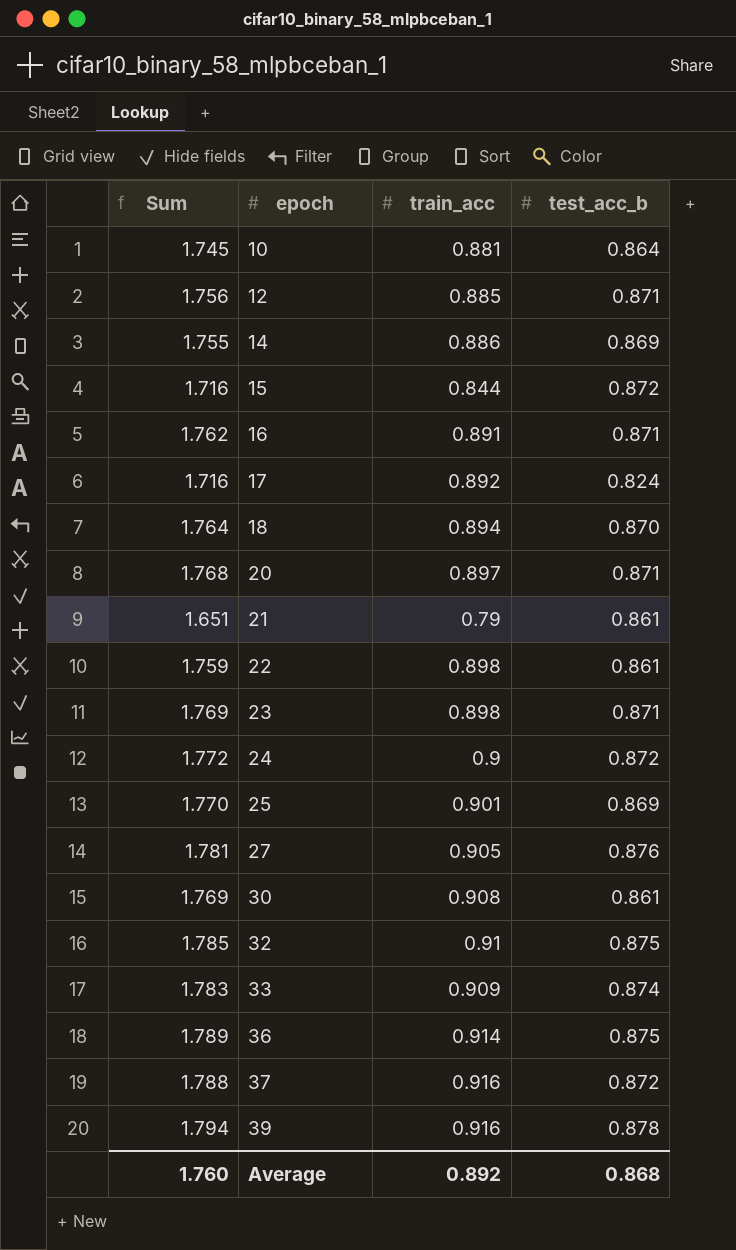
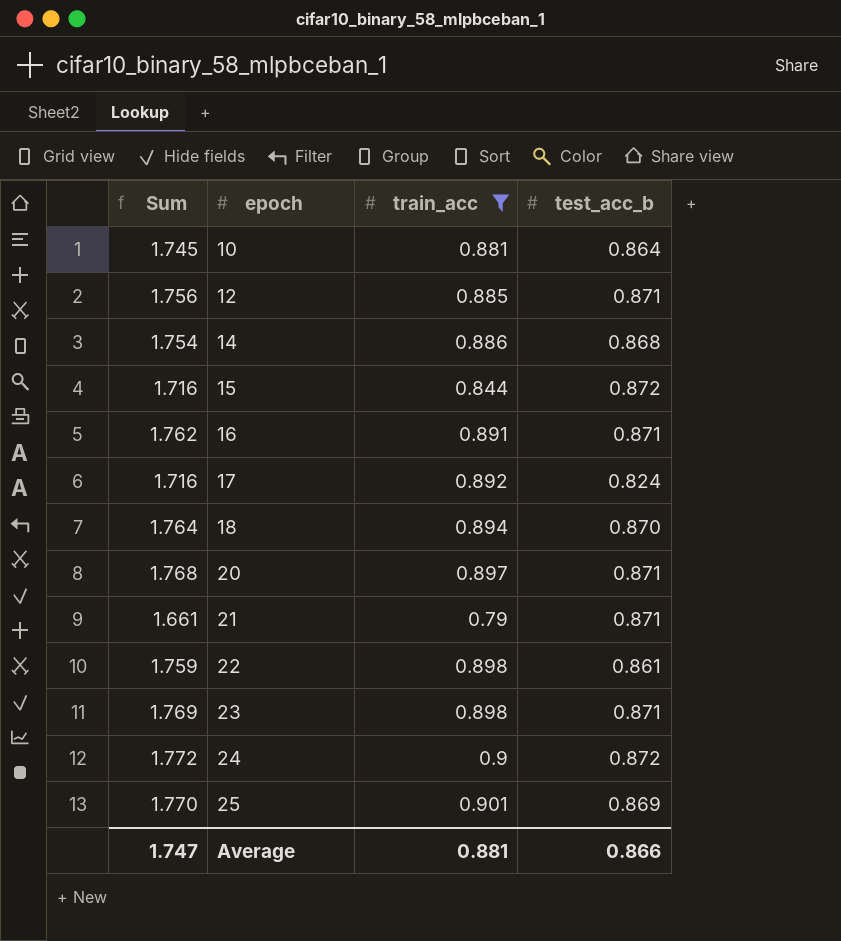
filter: none -> train_acc <= 0.901
14 | Sum: 1.755 -> 1.754
14 | test_acc_b: 0.869 -> 0.868
21 | Sum: 1.651 -> 1.661
21 | test_acc_b: 0.861 -> 0.871
Average | Sum: 1.760 -> 1.747
Average | train_acc: 0.892 -> 0.881
Average | test_acc_b: 0.868 -> 0.866

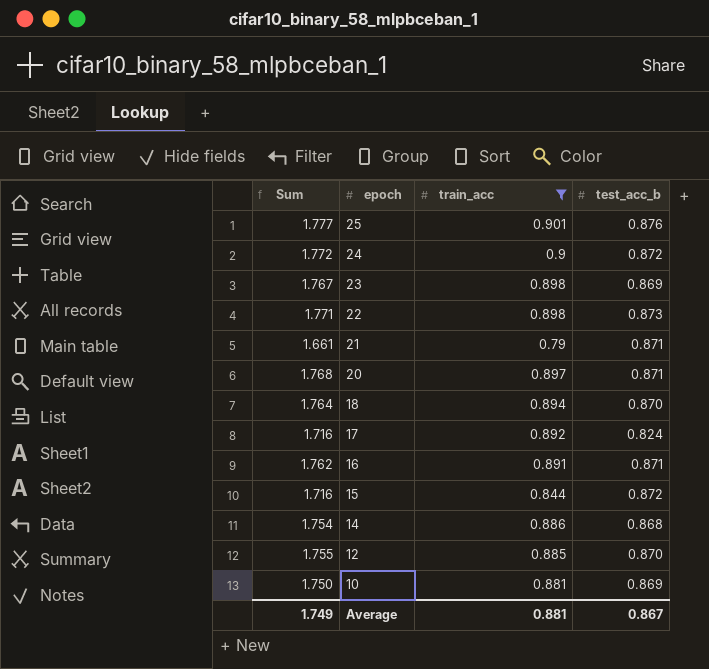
row order: epoch ascending -> epoch descending
25 | Sum: 1.770 -> 1.777
25 | test_acc_b: 0.869 -> 0.876
23 | Sum: 1.769 -> 1.767
23 | test_acc_b: 0.871 -> 0.869
22 | Sum: 1.759 -> 1.771
22 | test_acc_b: 0.861 -> 0.873
12 | Sum: 1.756 -> 1.755
12 | test_acc_b: 0.871 -> 0.870
10 | Sum: 1.745 -> 1.750
10 | test_acc_b: 0.864 -> 0.869
Average | Sum: 1.747 -> 1.749
Average | test_acc_b: 0.866 -> 0.867

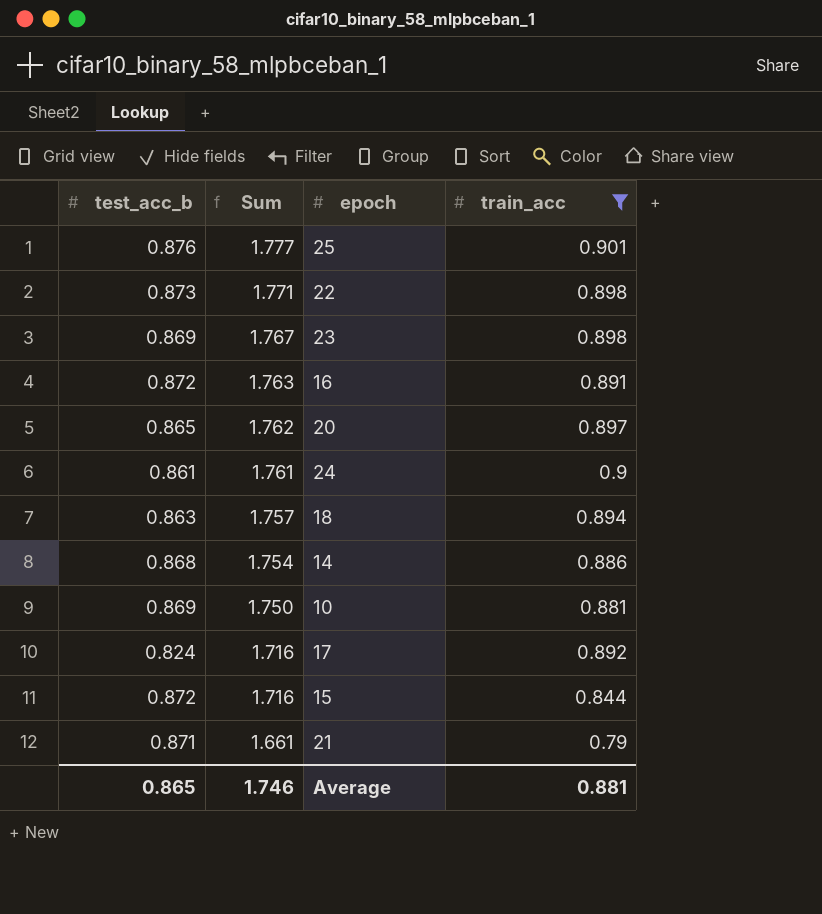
row order: epoch descending -> Sum descending
column test_acc_b | position: 4 -> 1
row 12: 1.755 | 0.885 | 0.870 -> none
16 | test_acc_b: 0.871 -> 0.872
16 | Sum: 1.762 -> 1.763
20 | test_acc_b: 0.871 -> 0.865
20 | Sum: 1.768 -> 1.762
24 | test_acc_b: 0.872 -> 0.861
24 | Sum: 1.772 -> 1.761
18 | test_acc_b: 0.870 -> 0.863
18 | Sum: 1.764 -> 1.757
Average | test_acc_b: 0.867 -> 0.865
Average | Sum: 1.749 -> 1.746

